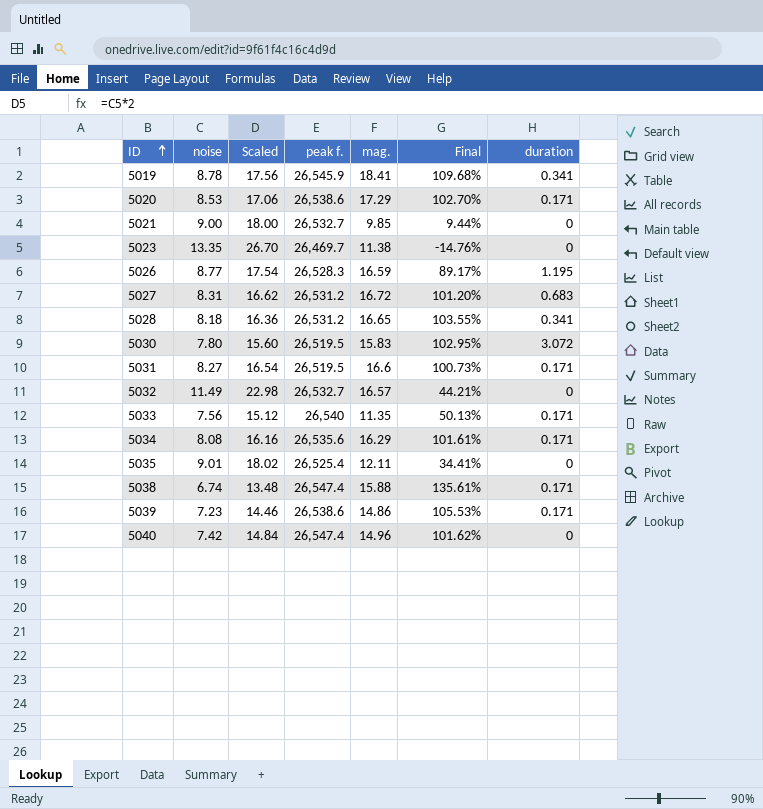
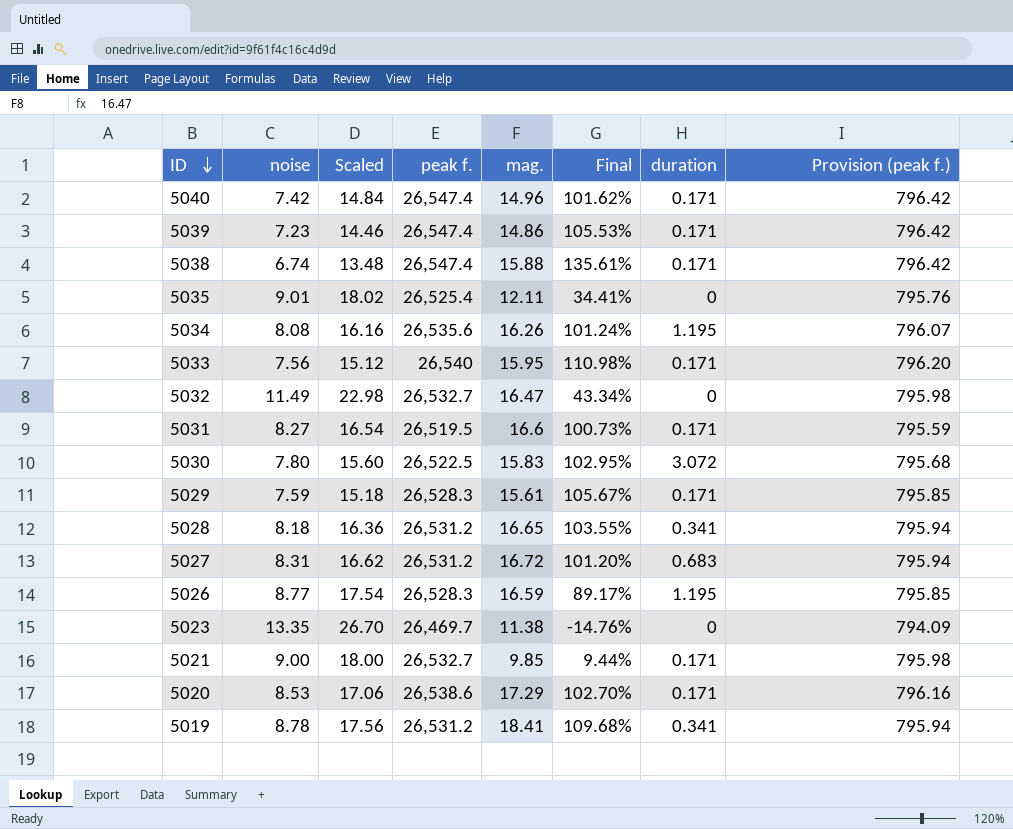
row order: ID ascending -> ID descending
column Provision (peak f.) | formula: none -> [peak f.] * 0.03
5040 | duration: 0 -> 0.171
5039 | peak f.: 26,538.6 -> 26,547.4
5034 | mag.: 16.29 -> 16.26
5034 | Final: 101.61% -> 101.24%
5034 | duration: 0.171 -> 1.195
5033 | mag.: 11.35 -> 15.95
5033 | Final: 50.13% -> 110.98%
5032 | mag.: 16.57 -> 16.47
5032 | Final: 44.21% -> 43.34%
5030 | peak f.: 26,519.5 -> 26,522.5
row 5029: none -> 7.59 | 15.18 | 26,528.3 | 15.61 | 105.67% | 0.171 | 795.85
5021 | duration: 0 -> 0.171
5019 | peak f.: 26,545.9 -> 26,531.2

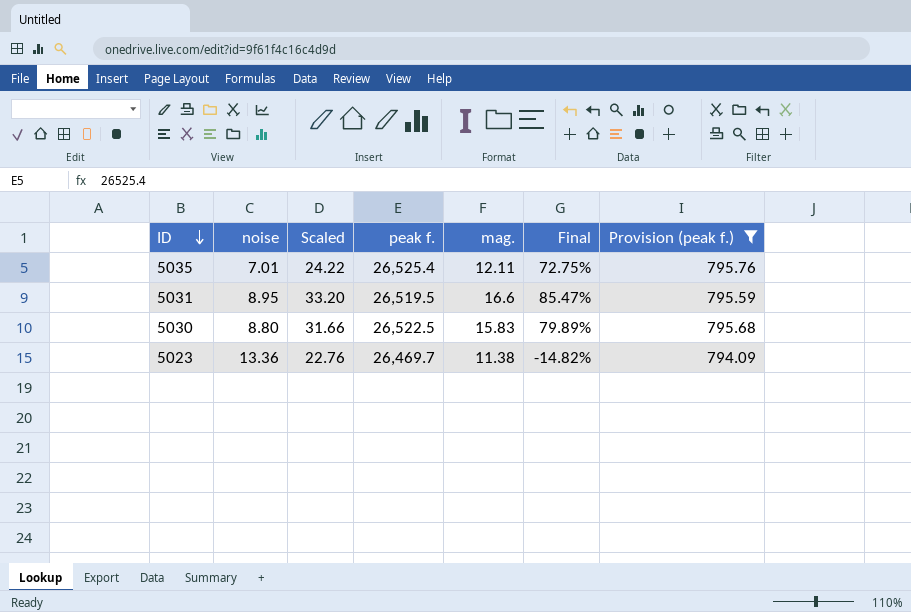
filter: none -> Provision (peak f.) <= 795.76
column duration | position: 7 -> none
column Scaled | formula: [noise] * 2 -> [mag.] * 2
5035 | noise: 9.01 -> 7.01
5035 | Final: 34.41% -> 72.75%
5031 | noise: 8.27 -> 8.95
5031 | Final: 100.73% -> 85.47%
5030 | noise: 7.80 -> 8.80
5030 | Final: 102.95% -> 79.89%
5023 | noise: 13.35 -> 13.36
5023 | Final: -14.76% -> -14.82%

